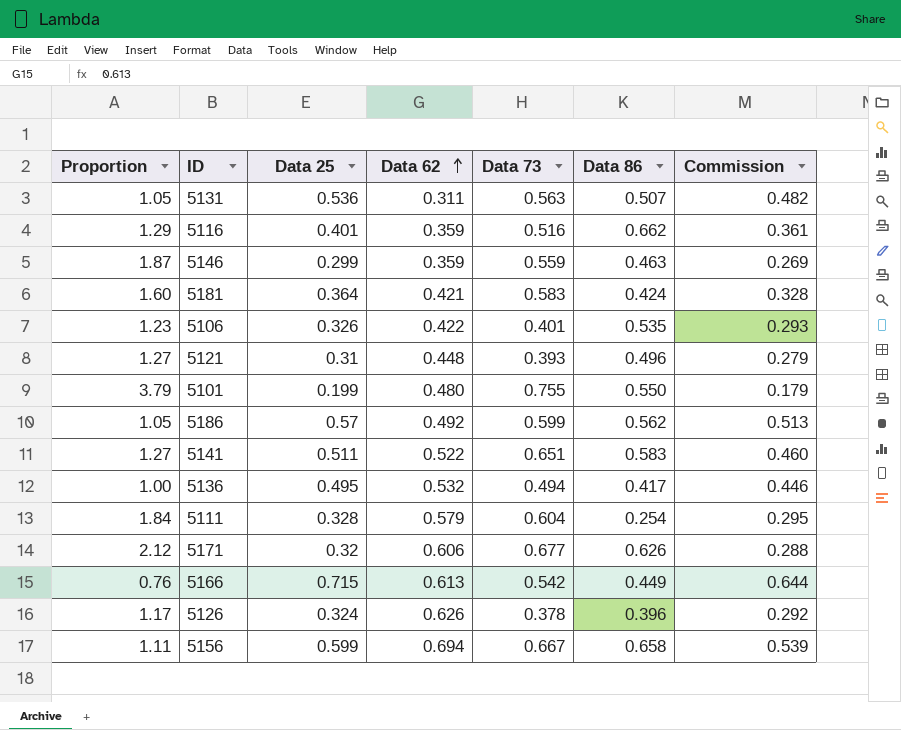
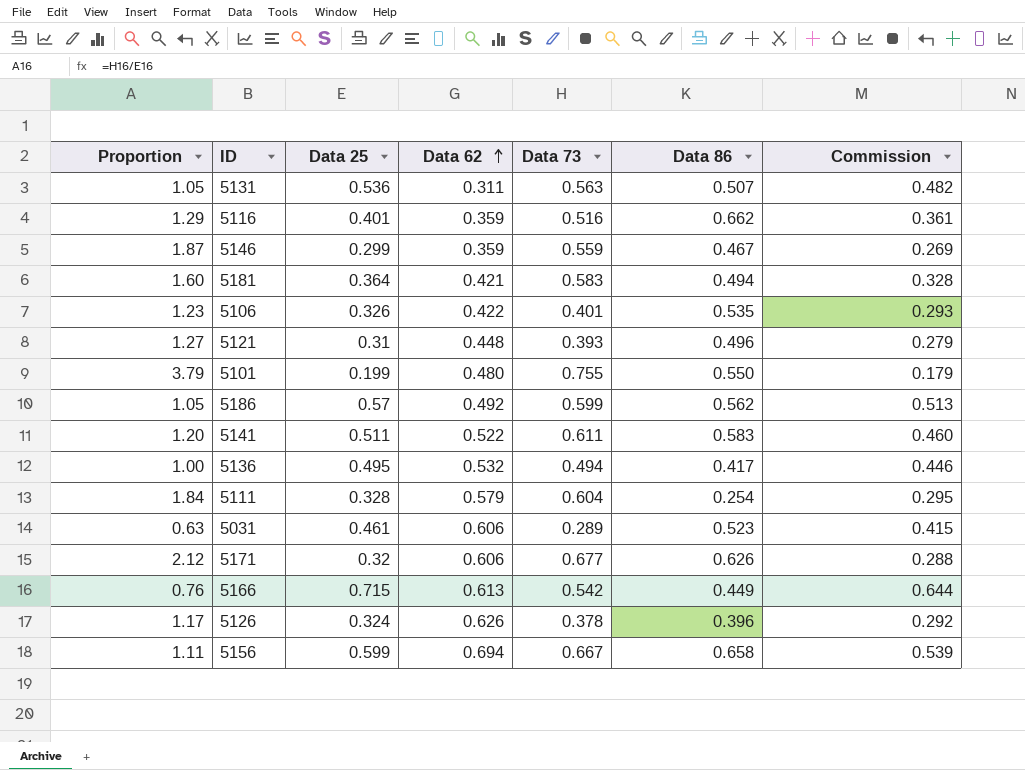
5146 | Data 86: 0.463 -> 0.467
5181 | Data 86: 0.424 -> 0.494
5141 | Proportion: 1.27 -> 1.20
5141 | Data 73: 0.651 -> 0.611
row 5031: none -> 0.63 | 0.461 | 0.606 | 0.289 | 0.523 | 0.415

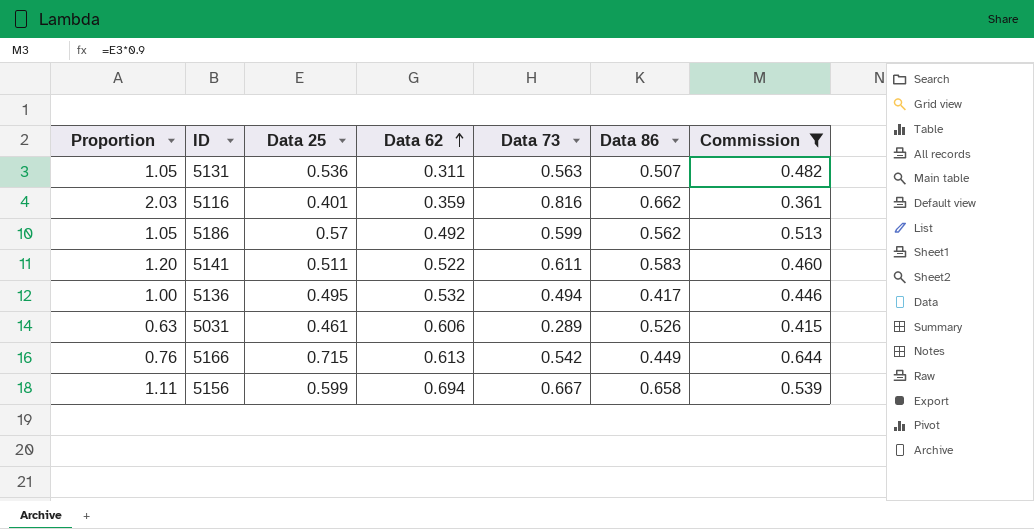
filter: none -> Commission >= 0.361
5116 | Proportion: 1.29 -> 2.03
5116 | Data 73: 0.516 -> 0.816
5031 | Data 86: 0.523 -> 0.526

